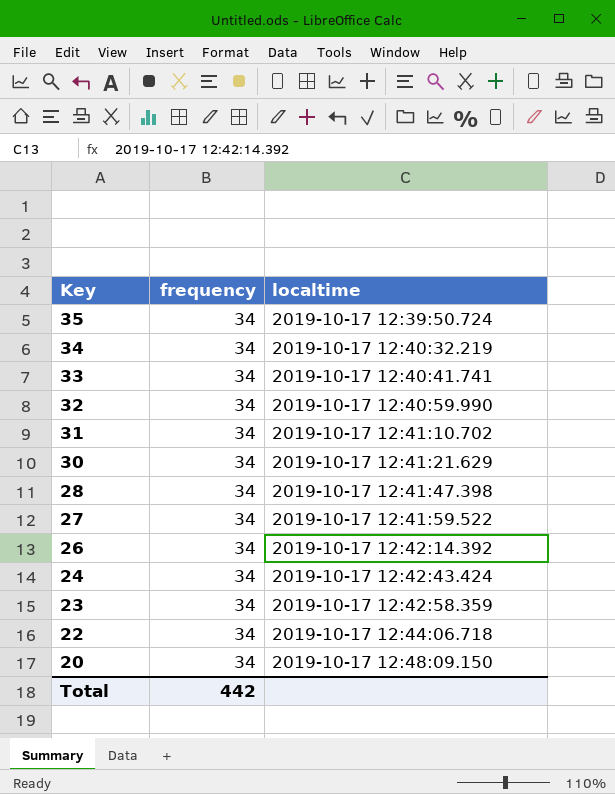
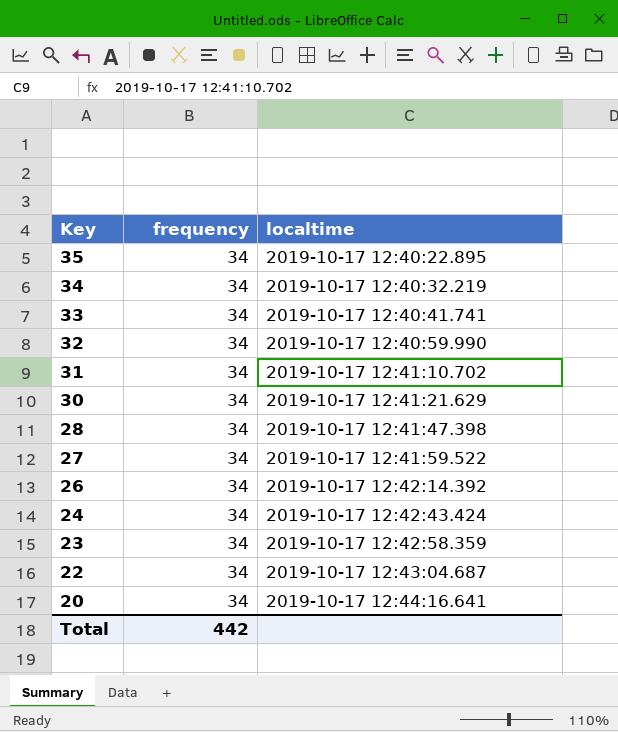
35 | localtime: 2019-10-17 12:39:50.724 -> 2019-10-17 12:40:22.895
22 | localtime: 2019-10-17 12:44:06.718 -> 2019-10-17 12:43:04.687
20 | localtime: 2019-10-17 12:48:09.150 -> 2019-10-17 12:44:16.641

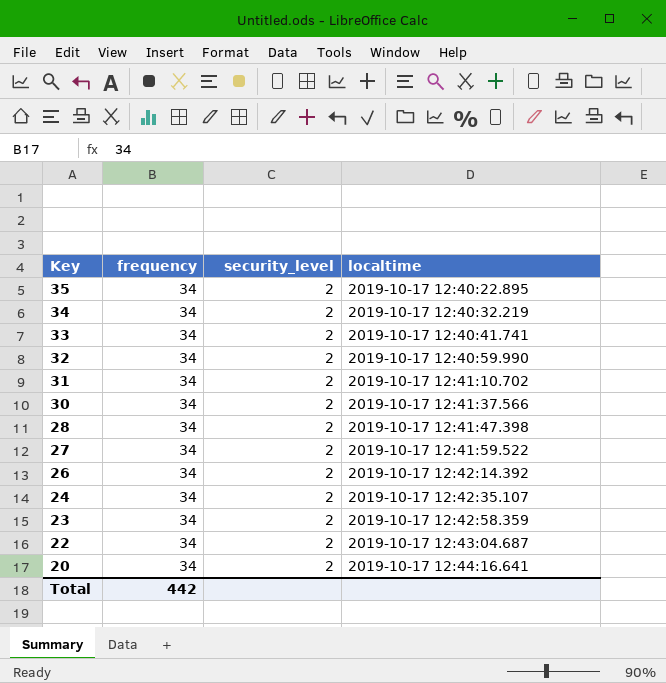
column security_level | position: none -> 3
30 | localtime: 2019-10-17 12:41:21.629 -> 2019-10-17 12:41:37.566
24 | localtime: 2019-10-17 12:42:43.424 -> 2019-10-17 12:42:35.107

